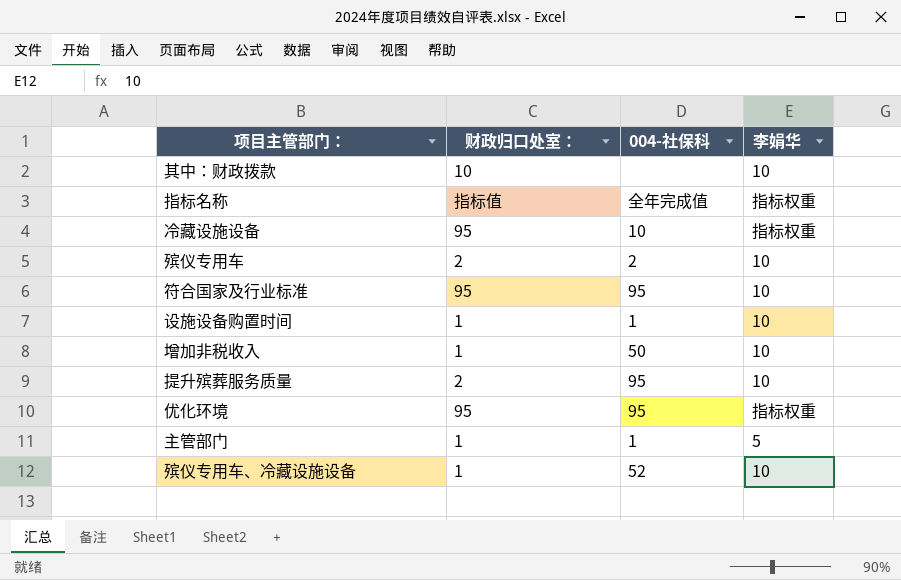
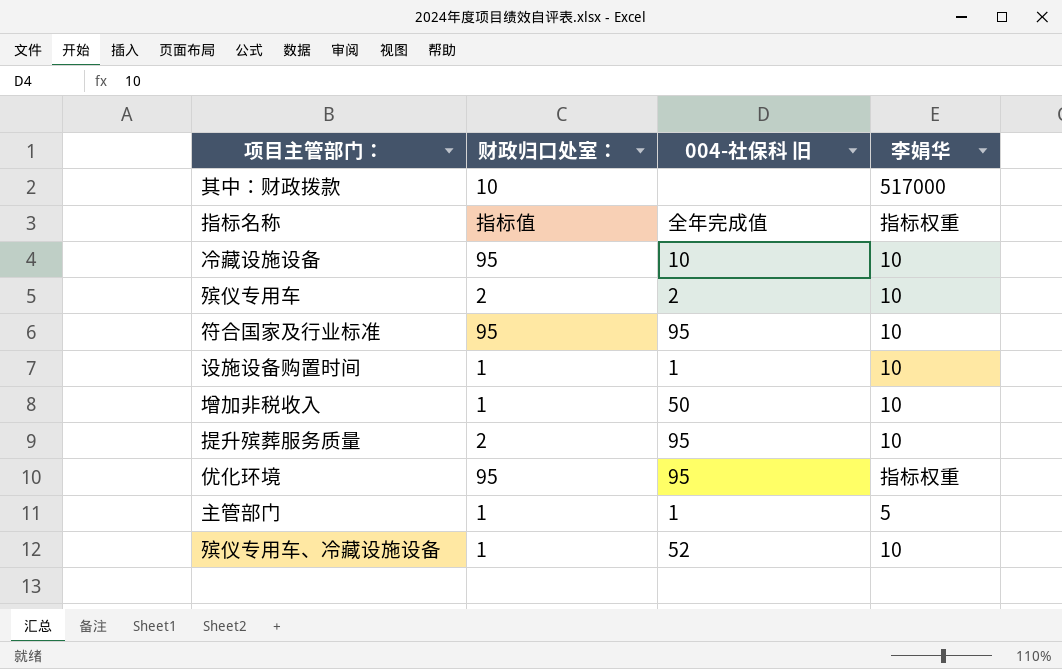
column name: 004-社保科 -> 004-社保科 旧
其中：财政拨款 | 李娟华: 10 -> 517000
冷藏设施设备 | 李娟华: 指标权重 -> 10

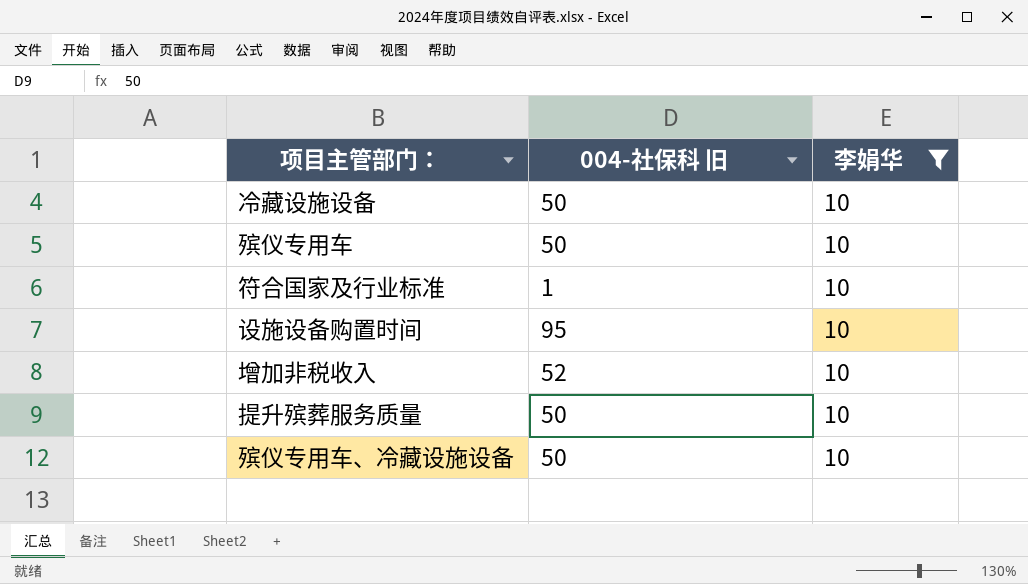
filter: none -> 李娟华 = 10
column 财政归口处室： | position: 2 -> none
冷藏设施设备 | 004-社保科 旧: 10 -> 50
殡仪专用车 | 004-社保科 旧: 2 -> 50
符合国家及行业标准 | 004-社保科 旧: 95 -> 1
设施设备购置时间 | 004-社保科 旧: 1 -> 95
增加非税收入 | 004-社保科 旧: 50 -> 52
提升殡葬服务质量 | 004-社保科 旧: 95 -> 50
殡仪专用车、冷藏设施设备 | 004-社保科 旧: 52 -> 50

